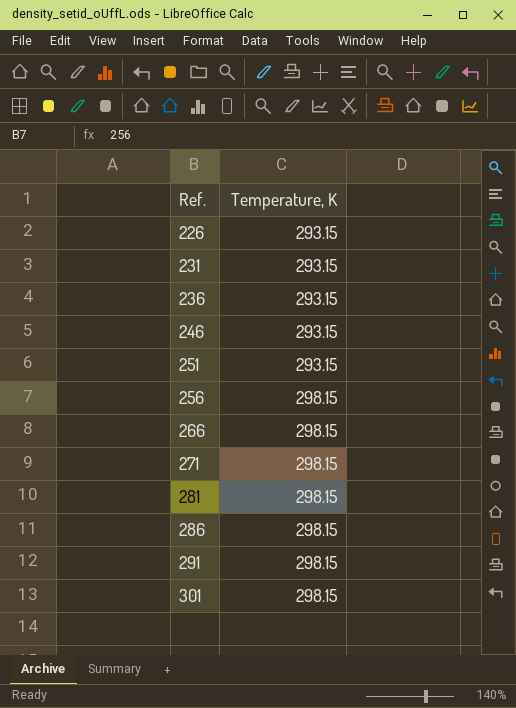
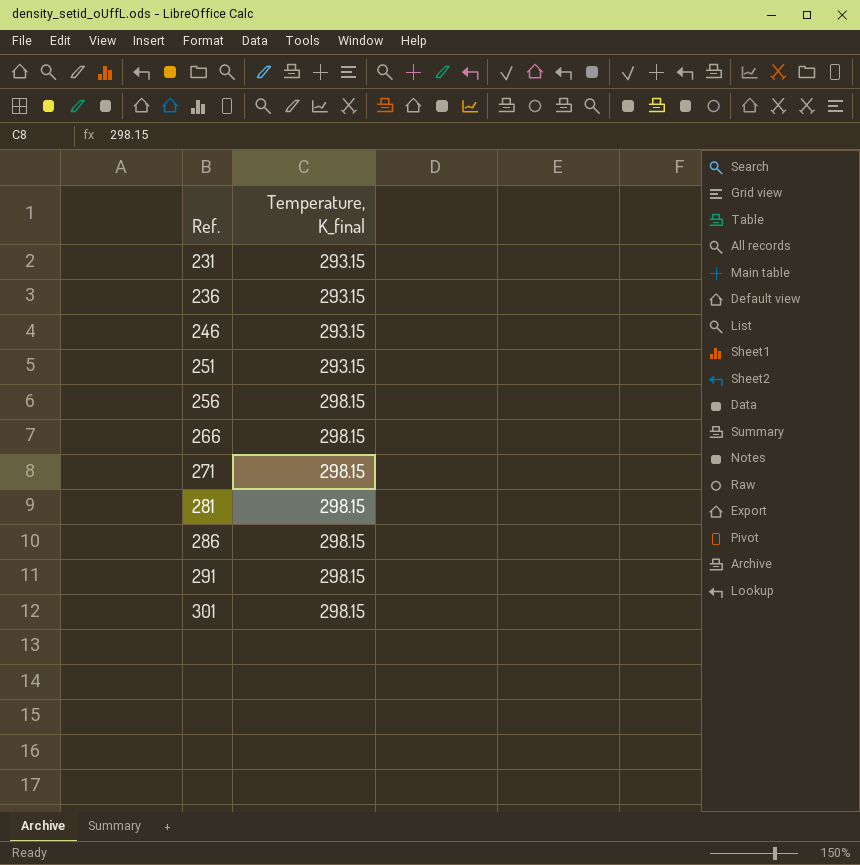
column name: Temperature, K -> Temperature, K_final
row 226: 293.15 -> none

